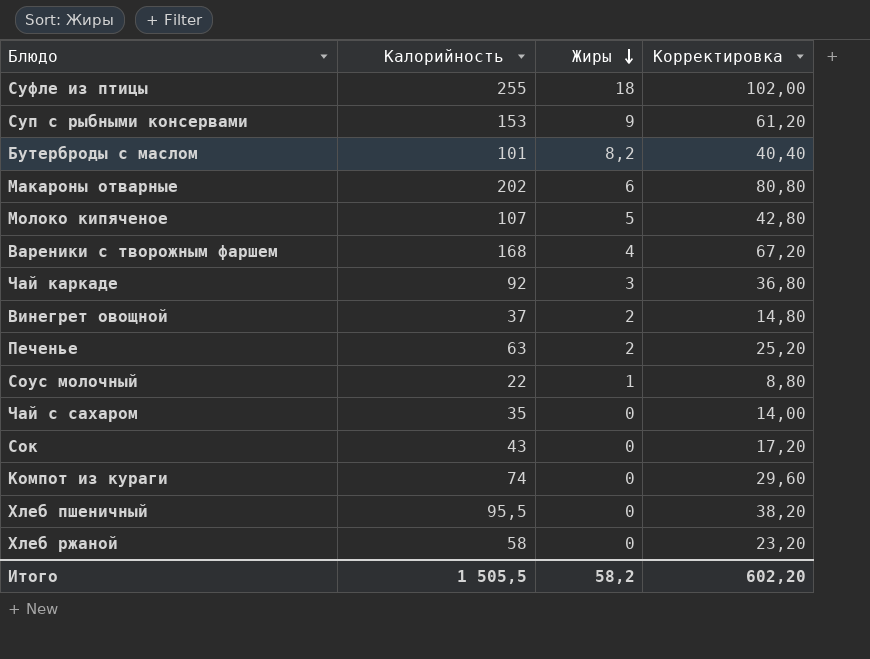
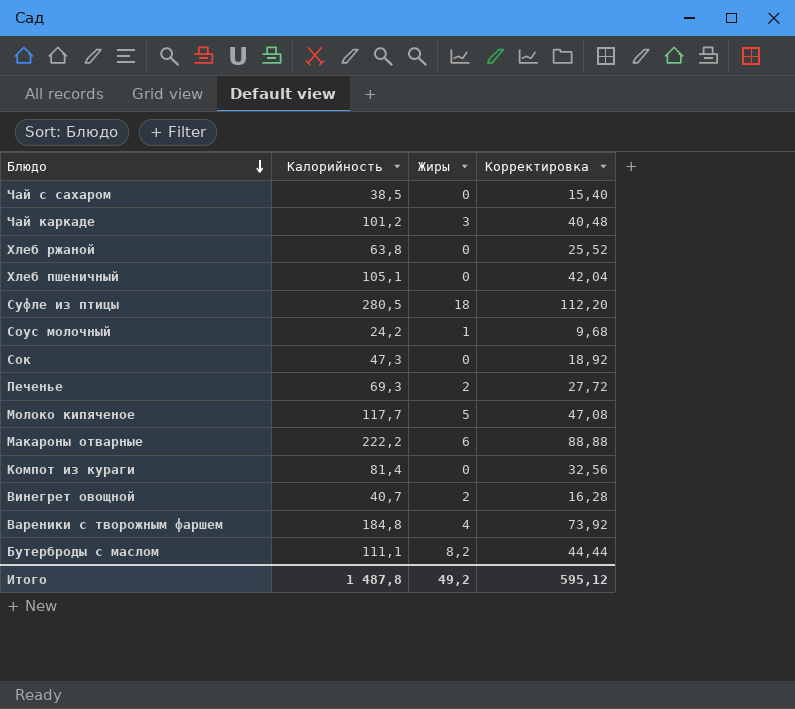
row order: Жиры descending -> Блюдо descending
row Суп с рыбными консервами: 153 | 9 | 61,20 -> none
Чай с сахаром | Калорийность: 35 -> 38,5
Чай с сахаром | Корректировка: 14,00 -> 15,40
Чай каркаде | Калорийность: 92 -> 101,2
Чай каркаде | Корректировка: 36,80 -> 40,48
Хлеб ржаной | Калорийность: 58 -> 63,8
Хлеб ржаной | Корректировка: 23,20 -> 25,52
Хлеб пшеничный | Калорийность: 95,5 -> 105,1
Хлеб пшеничный | Корректировка: 38,20 -> 42,04
Суфле из птицы | Калорийность: 255 -> 280,5
Суфле из птицы | Корректировка: 102,00 -> 112,20
Соус молочный | Калорийность: 22 -> 24,2
Соус молочный | Корректировка: 8,80 -> 9,68
Сок | Калорийность: 43 -> 47,3
Сок | Корректировка: 17,20 -> 18,92
Печенье | Калорийность: 63 -> 69,3
Печенье | Корректировка: 25,20 -> 27,72
Молоко кипяченое | Калорийность: 107 -> 117,7
Молоко кипяченое | Корректировка: 42,80 -> 47,08
Макароны отварные | Калорийность: 202 -> 222,2
Макароны отварные | Корректировка: 80,80 -> 88,88
Компот из кураги | Калорийность: 74 -> 81,4
Компот из кураги | Корректировка: 29,60 -> 32,56
Винегрет овощной | Калорийность: 37 -> 40,7
Винегрет овощной | Корректировка: 14,80 -> 16,28
Вареники с творожным фаршем | Калорийность: 168 -> 184,8
Вареники с творожным фаршем | Корректировка: 67,20 -> 73,92
Бутерброды с маслом | Калорийность: 101 -> 111,1
Бутерброды с маслом | Корректировка: 40,40 -> 44,44
Итого | Калорийность: 1 505,5 -> 1 487,8
Итого | Жиры: 58,2 -> 49,2
Итого | Корректировка: 602,20 -> 595,12

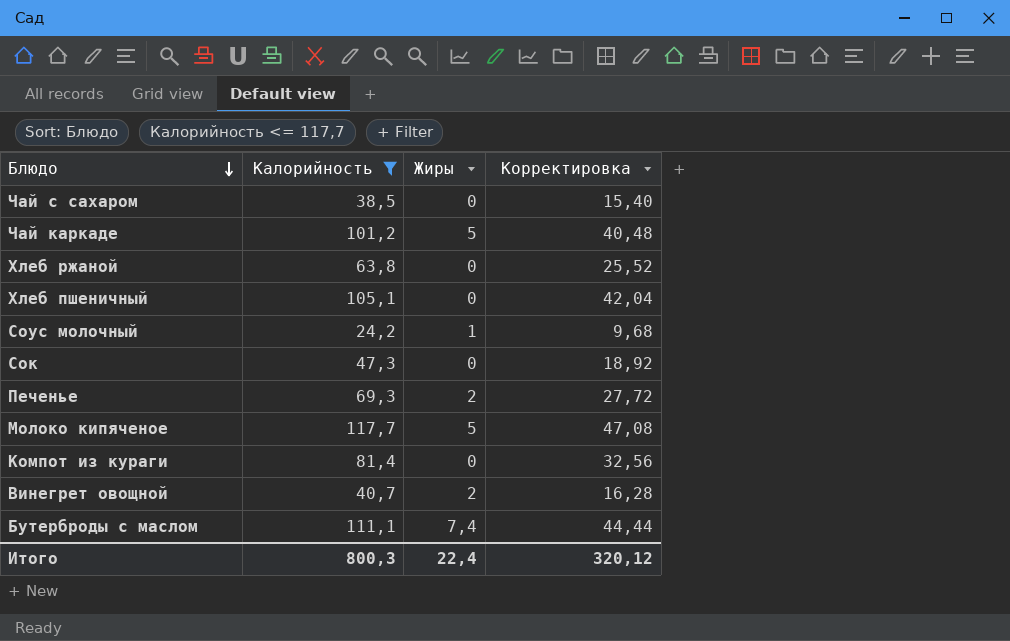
filter: none -> Калорийность <= 117,7
Чай каркаде | Жиры: 3 -> 5
Бутерброды с маслом | Жиры: 8,2 -> 7,4
Итого | Калорийность: 1 487,8 -> 800,3
Итого | Жиры: 49,2 -> 22,4
Итого | Корректировка: 595,12 -> 320,12

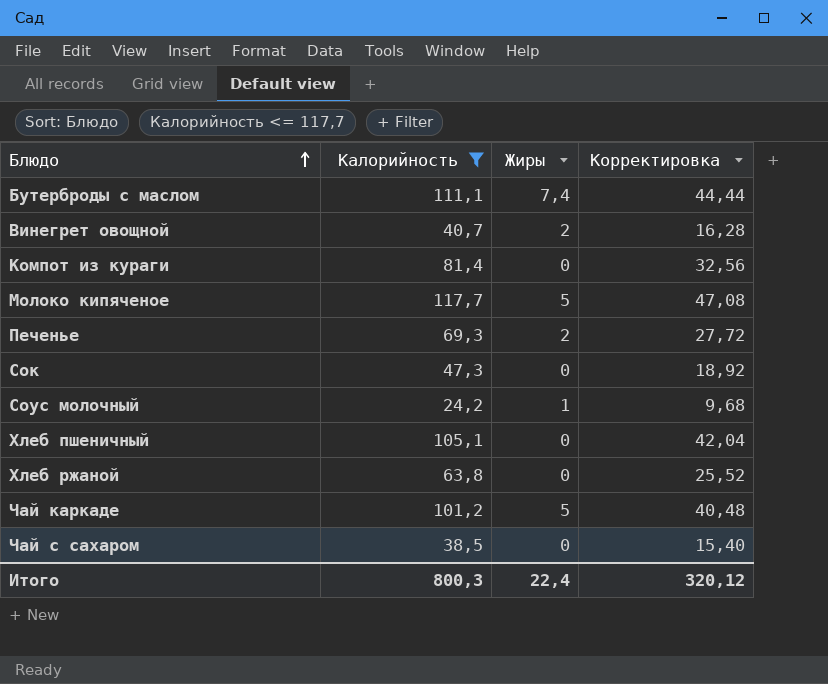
row order: Блюдо descending -> Блюдо ascending

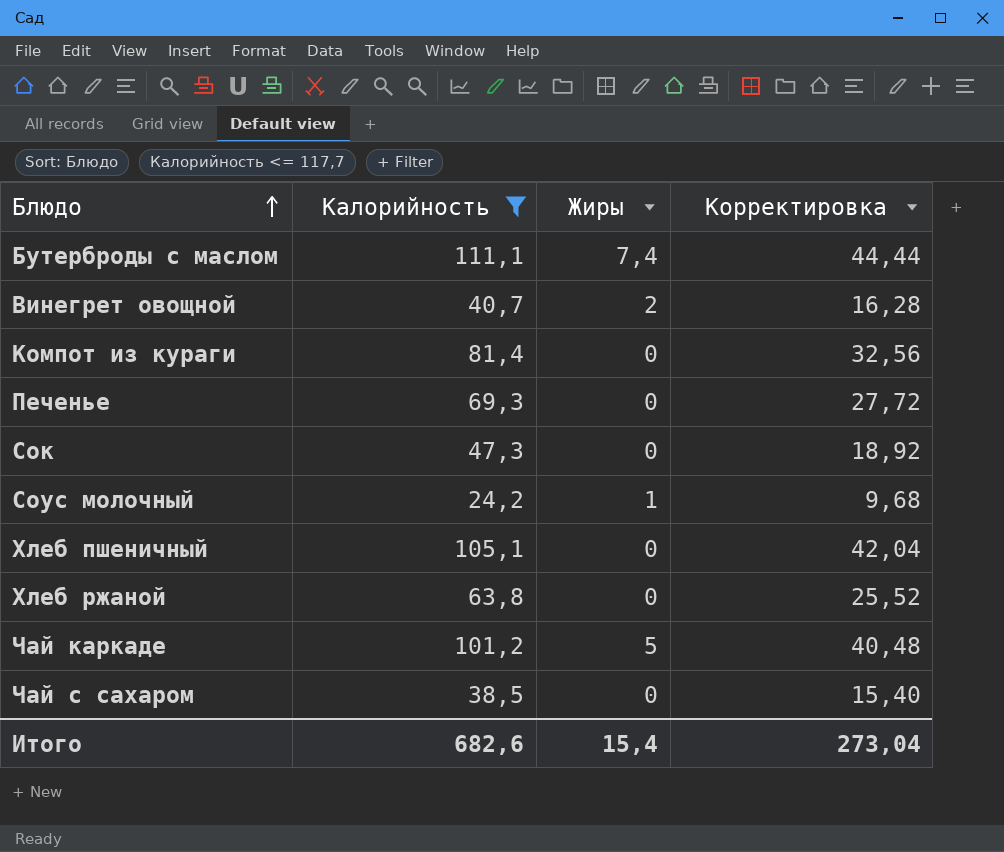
row Молоко кипяченое: 117,7 | 5 | 47,08 -> none
Печенье | Жиры: 2 -> 0
Итого | Калорийность: 800,3 -> 682,6
Итого | Жиры: 22,4 -> 15,4
Итого | Корректировка: 320,12 -> 273,04

